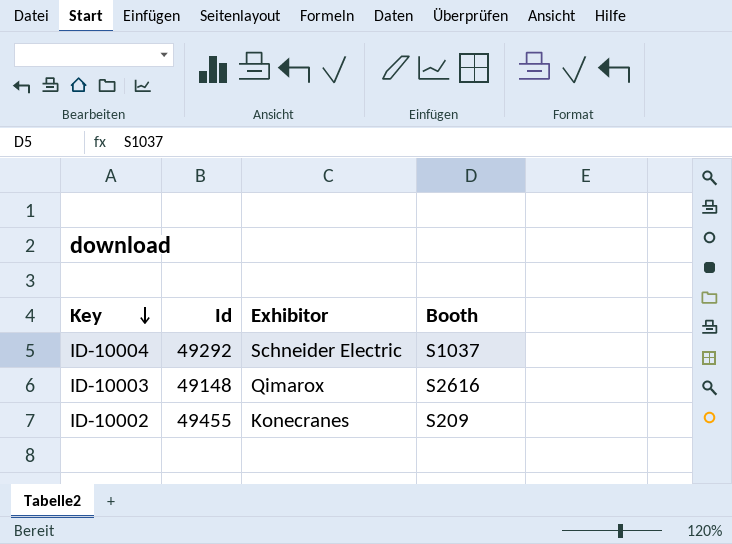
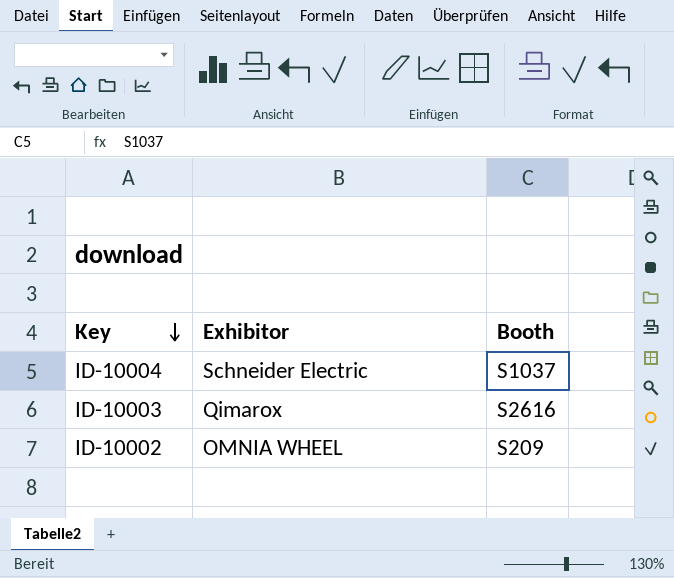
column Id | position: 2 -> none
ID-10002 | Exhibitor: Konecranes -> OMNIA WHEEL

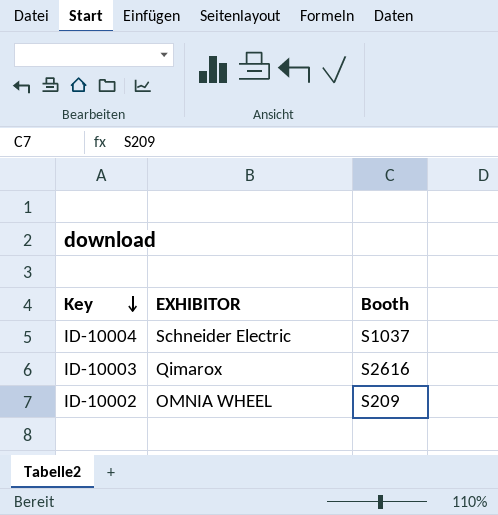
column name: Exhibitor -> EXHIBITOR

